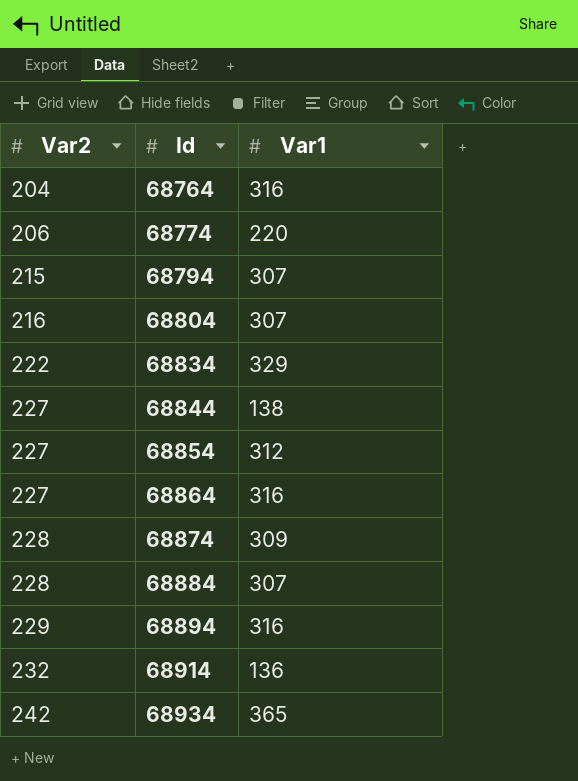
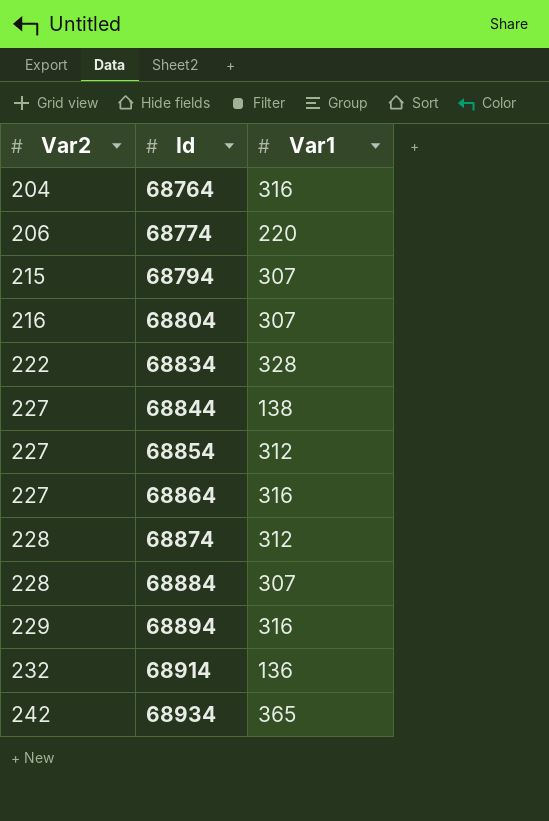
68834 | Var1: 329 -> 328
68874 | Var1: 309 -> 312

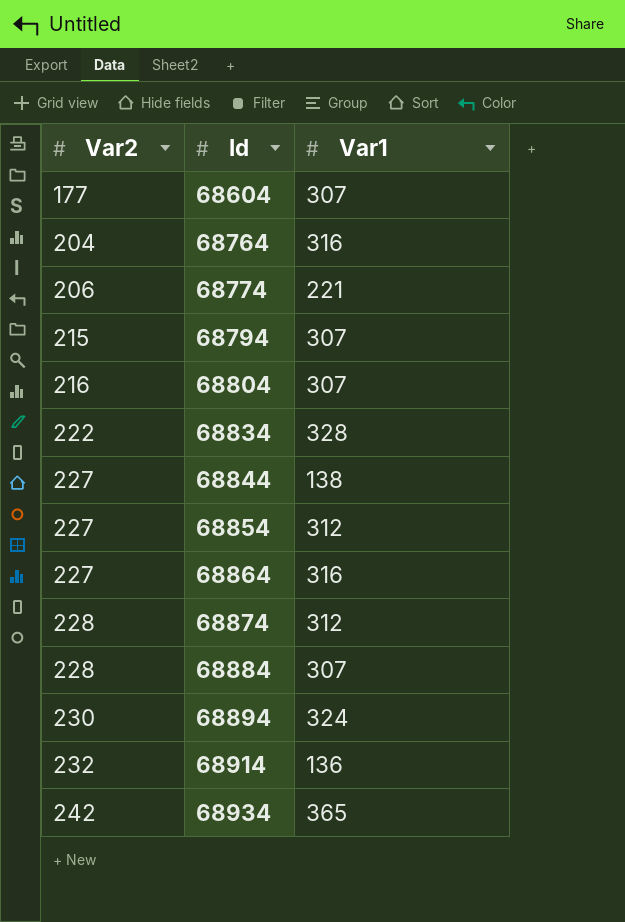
row 68604: none -> 177 | 307
68774 | Var1: 220 -> 221
68894 | Var2: 229 -> 230
68894 | Var1: 316 -> 324

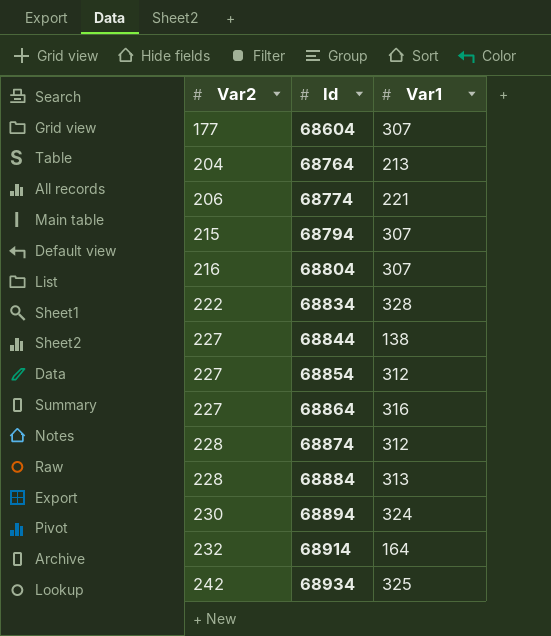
68764 | Var1: 316 -> 213
68884 | Var1: 307 -> 313
68914 | Var1: 136 -> 164
68934 | Var1: 365 -> 325

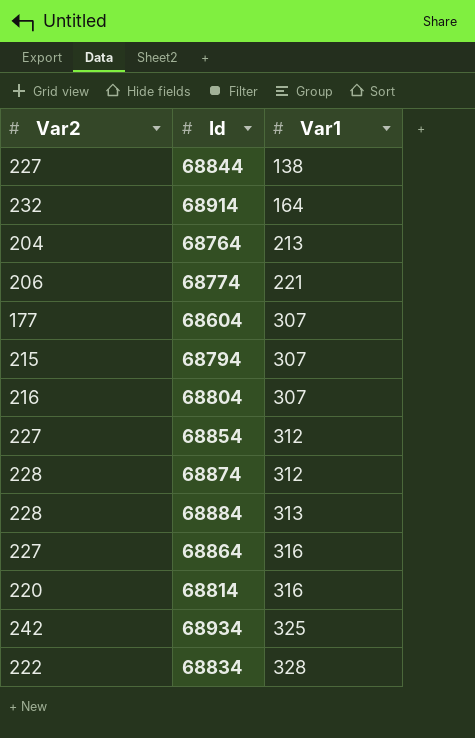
row order: Var2 ascending -> Var1 ascending
row 68894: 230 | 324 -> none
row 68814: none -> 220 | 316

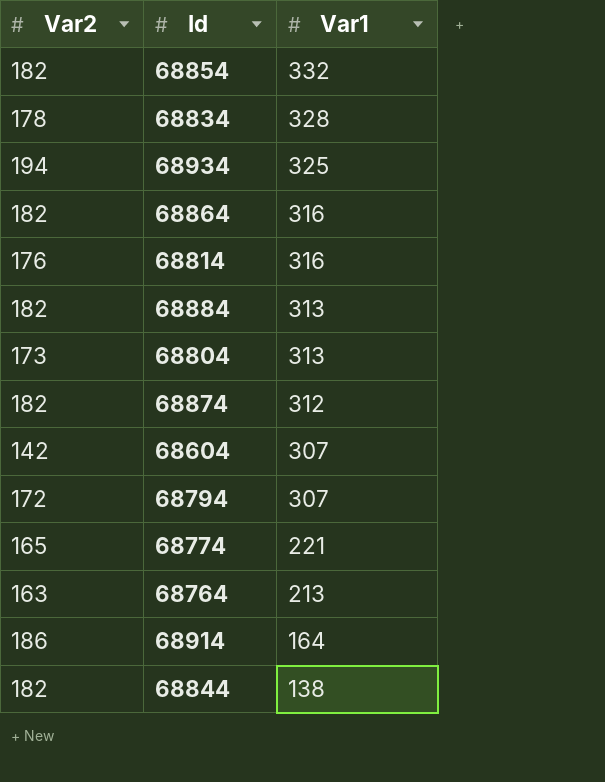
row order: Var1 ascending -> Var1 descending
68854 | Var2: 227 -> 182
68854 | Var1: 312 -> 332
68834 | Var2: 222 -> 178
68934 | Var2: 242 -> 194
68864 | Var2: 227 -> 182
68814 | Var2: 220 -> 176
68884 | Var2: 228 -> 182
68804 | Var2: 216 -> 173
68804 | Var1: 307 -> 313
68874 | Var2: 228 -> 182
68604 | Var2: 177 -> 142
68794 | Var2: 215 -> 172
68774 | Var2: 206 -> 165
68764 | Var2: 204 -> 163
68914 | Var2: 232 -> 186
68844 | Var2: 227 -> 182

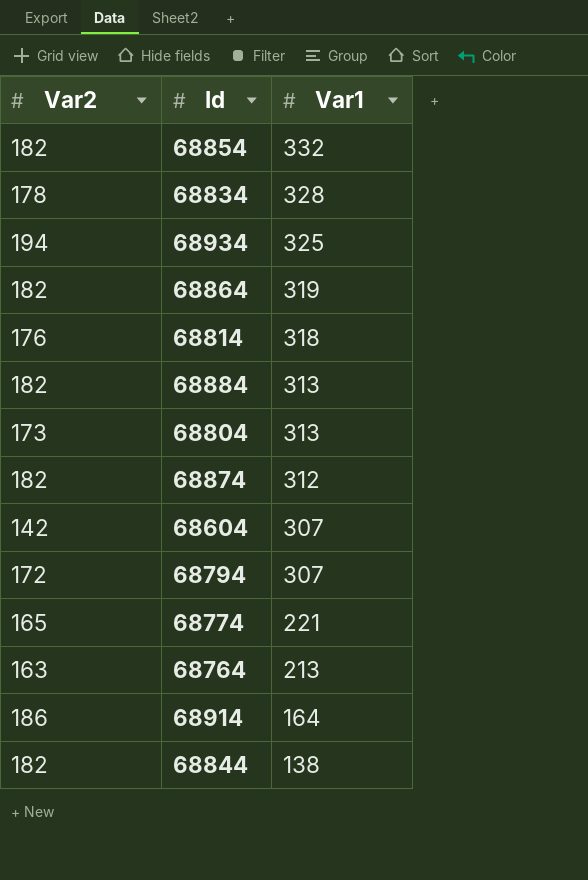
68864 | Var1: 316 -> 319
68814 | Var1: 316 -> 318

